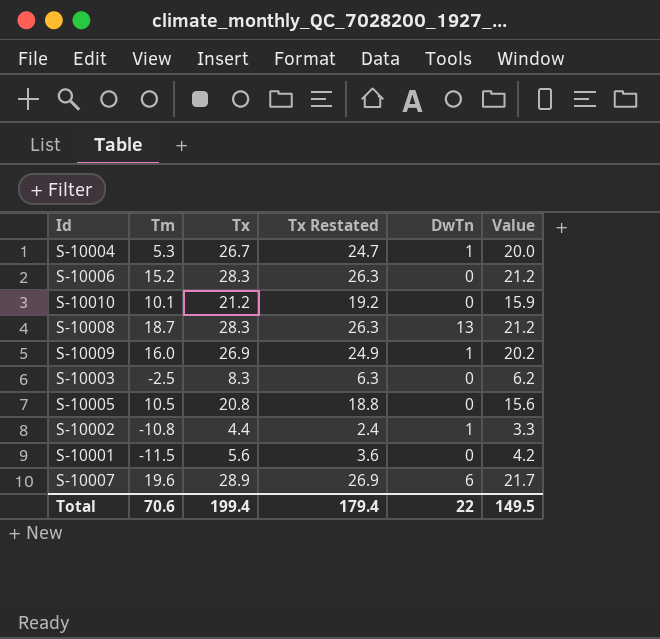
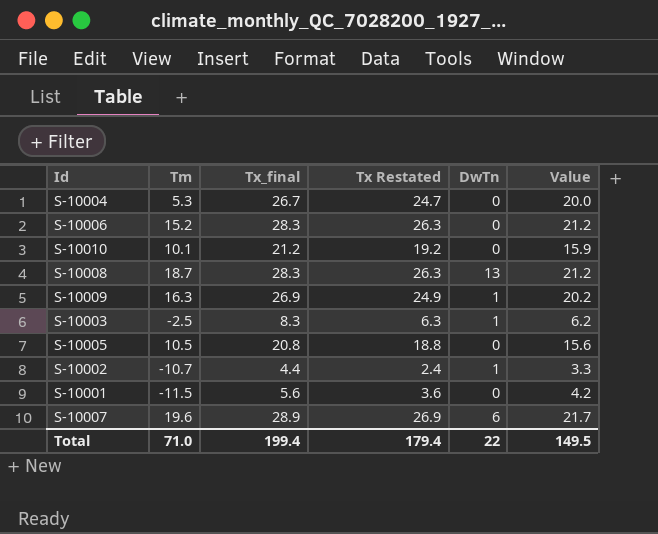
column name: Tx -> Tx_final
S-10004 | DwTn: 1 -> 0
S-10009 | Tm: 16.0 -> 16.3
S-10003 | DwTn: 0 -> 1
S-10002 | Tm: -10.8 -> -10.7
Total | Tm: 70.6 -> 71.0

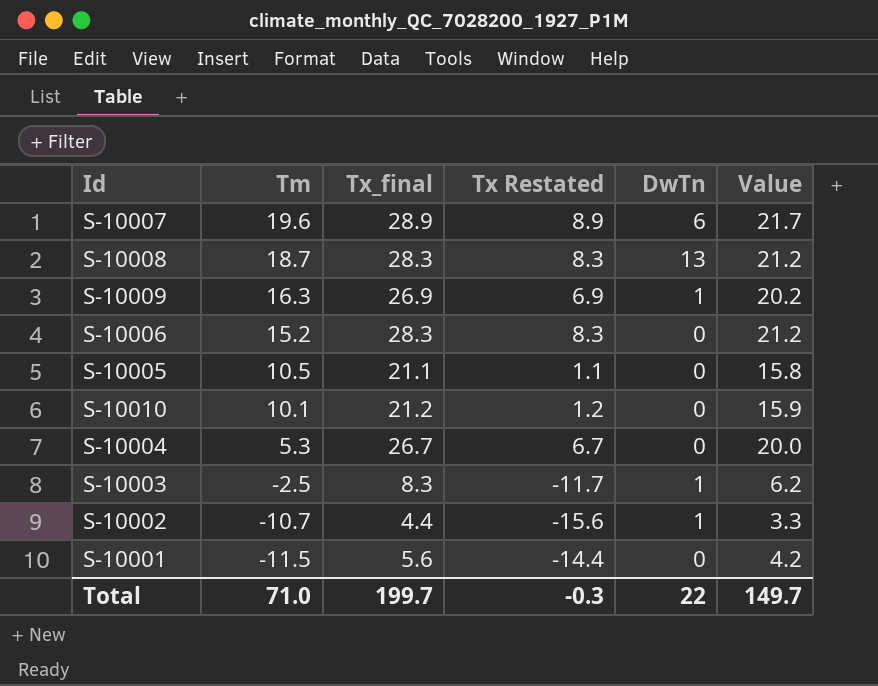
row order: none -> Tm descending
column Tx Restated | formula: [Tx_final] - 2 -> [Tx_final] - 20
S-10005 | Tx_final: 20.8 -> 21.1
S-10005 | Value: 15.6 -> 15.8
Total | Tx_final: 199.4 -> 199.7
Total | Tx Restated: 179.4 -> -0.3
Total | Value: 149.5 -> 149.7

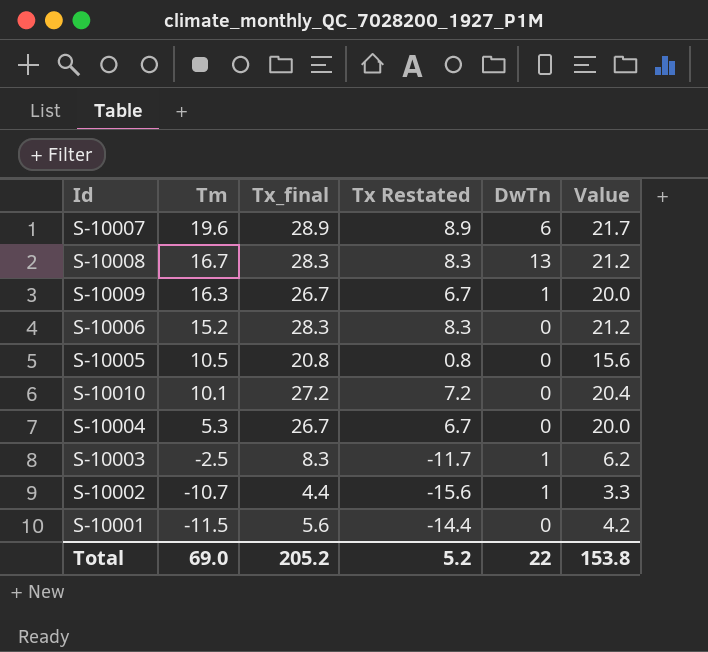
S-10008 | Tm: 18.7 -> 16.7
S-10009 | Tx_final: 26.9 -> 26.7
S-10009 | Tx Restated: 6.9 -> 6.7
S-10009 | Value: 20.2 -> 20.0
S-10005 | Tx_final: 21.1 -> 20.8
S-10005 | Tx Restated: 1.1 -> 0.8
S-10005 | Value: 15.8 -> 15.6
S-10010 | Tx_final: 21.2 -> 27.2
S-10010 | Tx Restated: 1.2 -> 7.2
S-10010 | Value: 15.9 -> 20.4
Total | Tm: 71.0 -> 69.0
Total | Tx_final: 199.7 -> 205.2
Total | Tx Restated: -0.3 -> 5.2
Total | Value: 149.7 -> 153.8

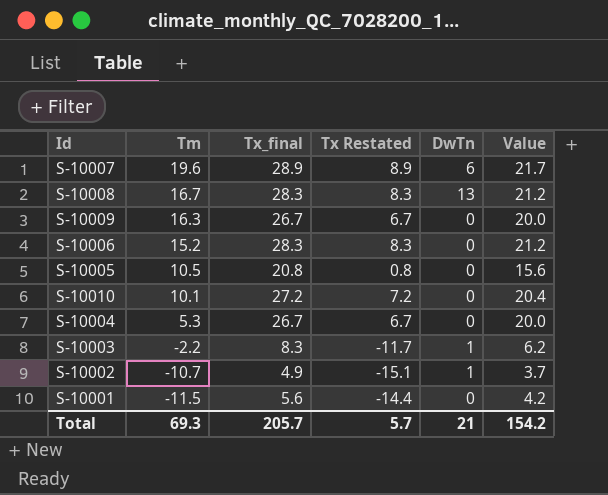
S-10009 | DwTn: 1 -> 0
S-10003 | Tm: -2.5 -> -2.2
S-10002 | Tx_final: 4.4 -> 4.9
S-10002 | Tx Restated: -15.6 -> -15.1
S-10002 | Value: 3.3 -> 3.7
Total | Tm: 69.0 -> 69.3
Total | Tx_final: 205.2 -> 205.7
Total | Tx Restated: 5.2 -> 5.7
Total | DwTn: 22 -> 21
Total | Value: 153.8 -> 154.2

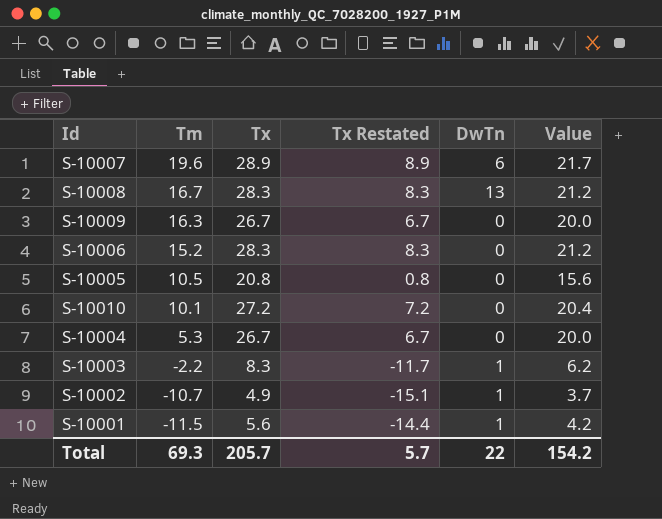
column name: Tx_final -> Tx
S-10001 | DwTn: 0 -> 1
Total | DwTn: 21 -> 22

